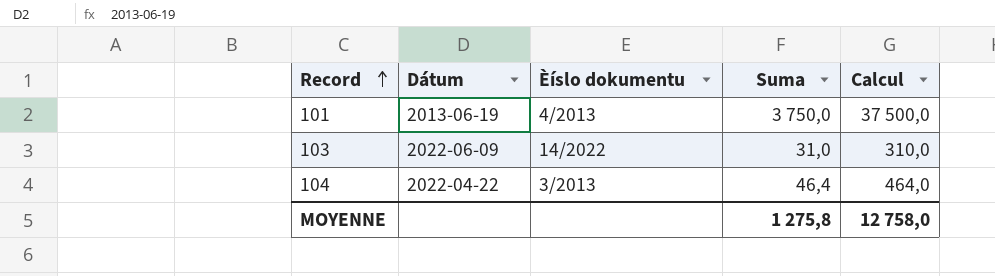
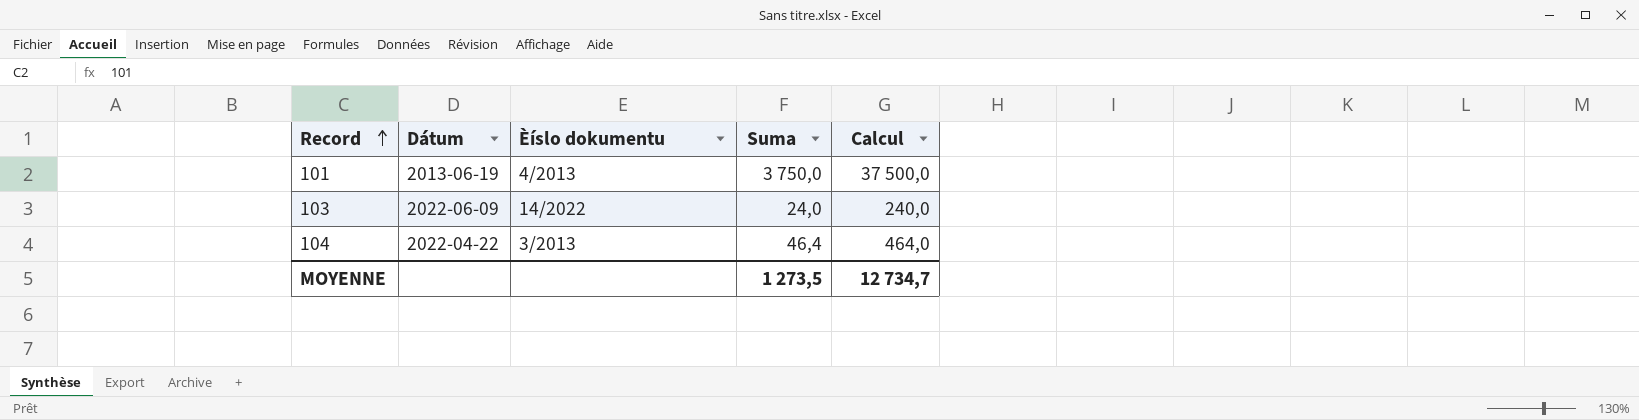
103 | Suma: 31,0 -> 24,0
103 | Calcul: 310,0 -> 240,0
MOYENNE | Suma: 1 275,8 -> 1 273,5
MOYENNE | Calcul: 12 758,0 -> 12 734,7

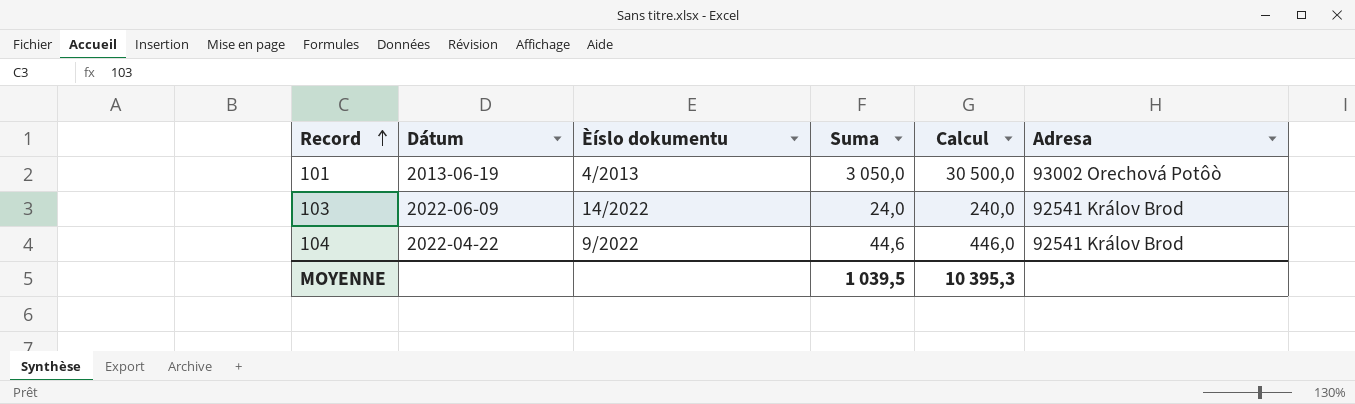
column Adresa | position: none -> 6
101 | Suma: 3 750,0 -> 3 050,0
101 | Calcul: 37 500,0 -> 30 500,0
104 | Èíslo dokumentu: 3/2013 -> 9/2022
104 | Suma: 46,4 -> 44,6
104 | Calcul: 464,0 -> 446,0
MOYENNE | Suma: 1 273,5 -> 1 039,5
MOYENNE | Calcul: 12 734,7 -> 10 395,3

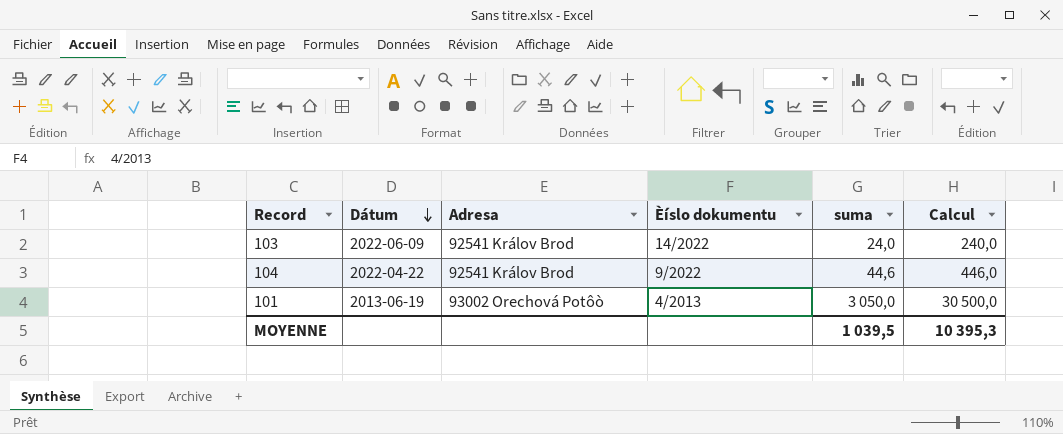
row order: Record ascending -> Dátum descending
column Adresa | position: 6 -> 3
column name: Suma -> suma

